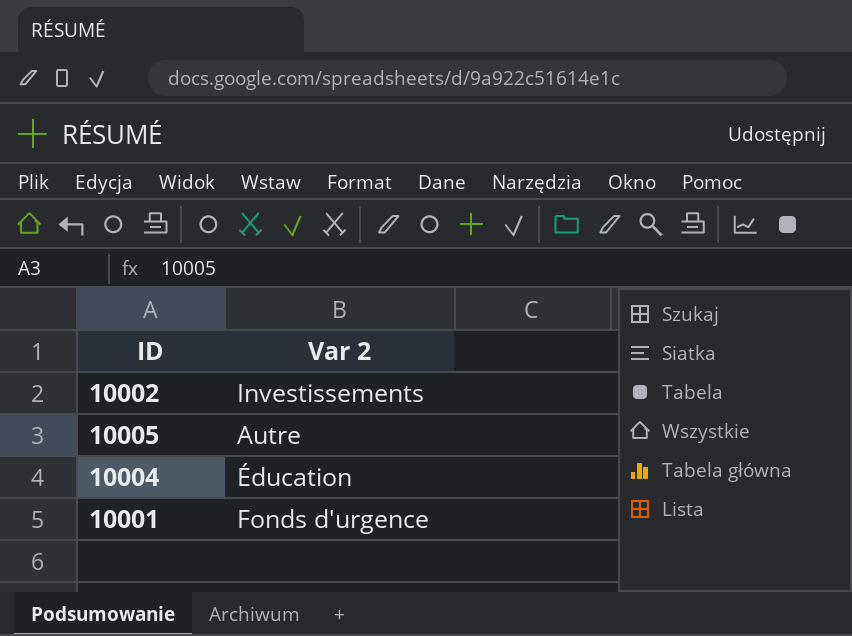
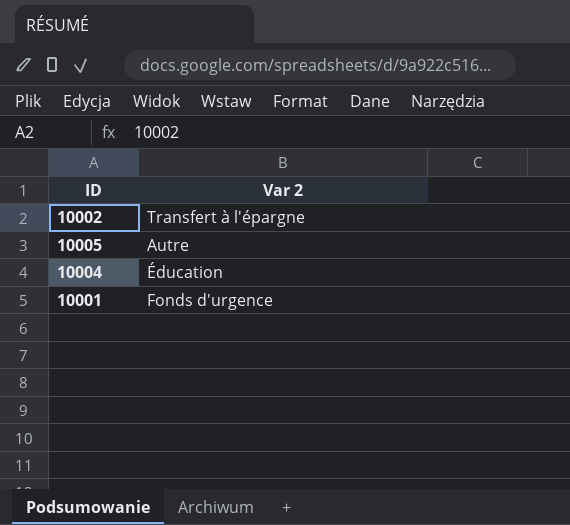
10002 | Var 2: Investissements -> Transfert à l'épargne

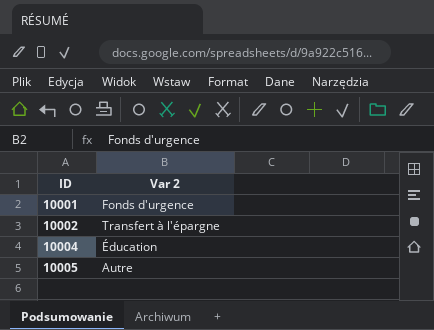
row order: none -> ID ascending

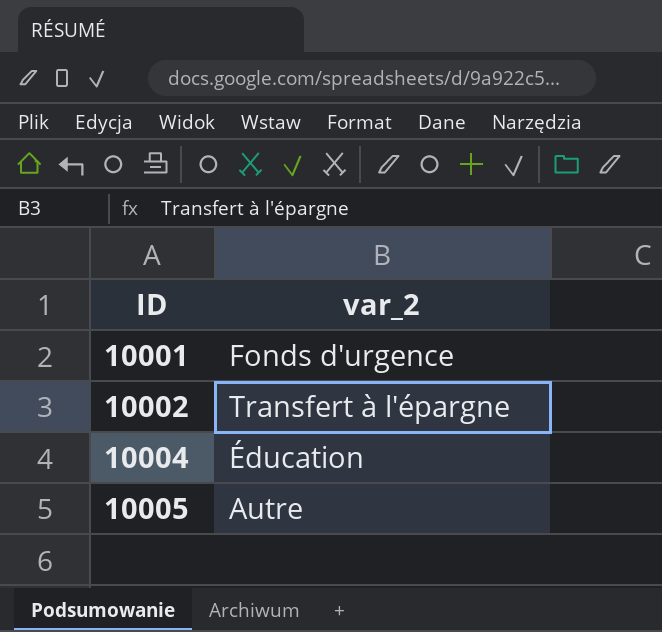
column name: Var 2 -> var_2

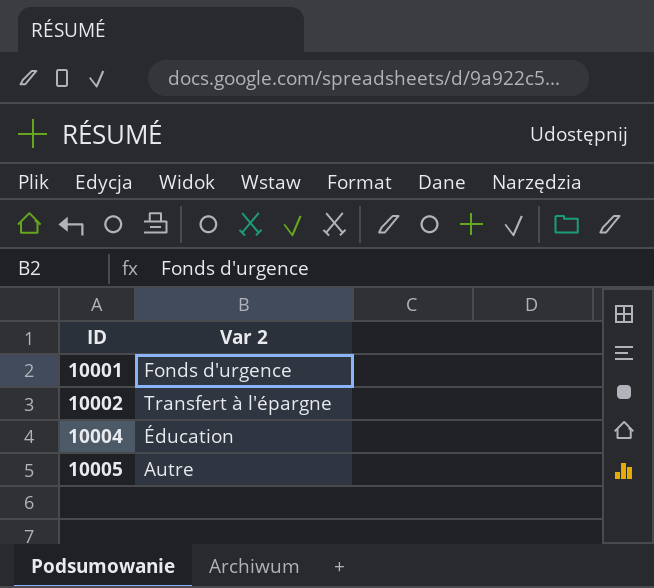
column name: var_2 -> Var 2

